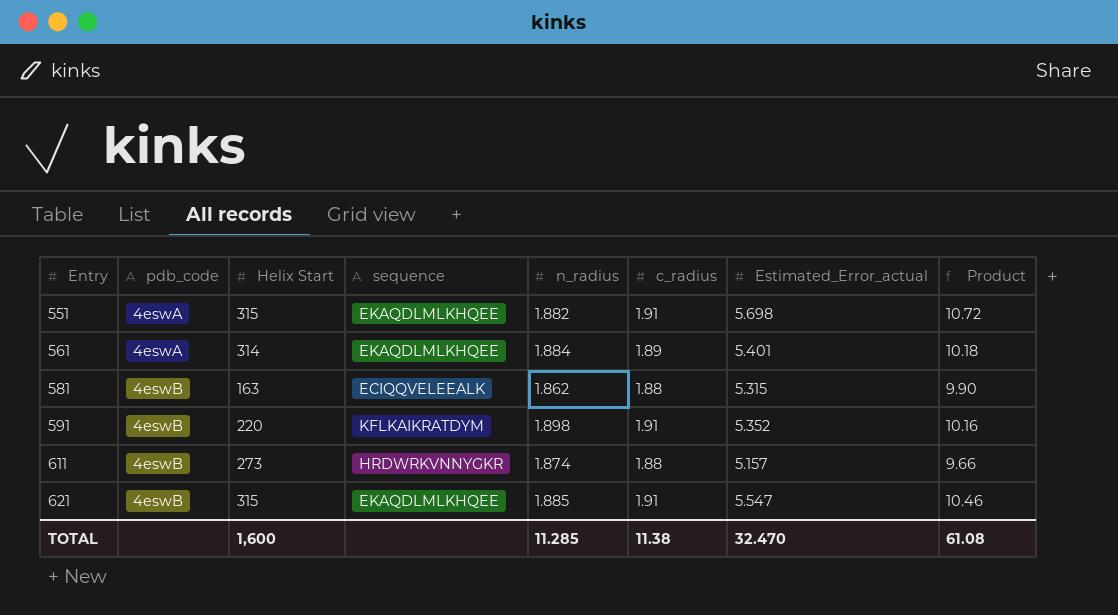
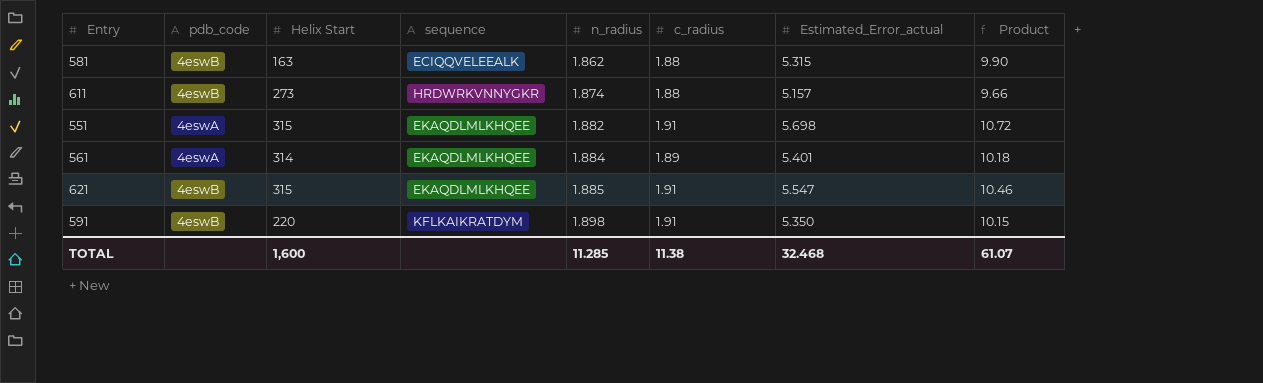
row order: Entry ascending -> n_radius ascending
591 | Estimated_Error_actual: 5.352 -> 5.350
591 | Product: 10.16 -> 10.15
TOTAL | Estimated_Error_actual: 32.470 -> 32.468
TOTAL | Product: 61.08 -> 61.07

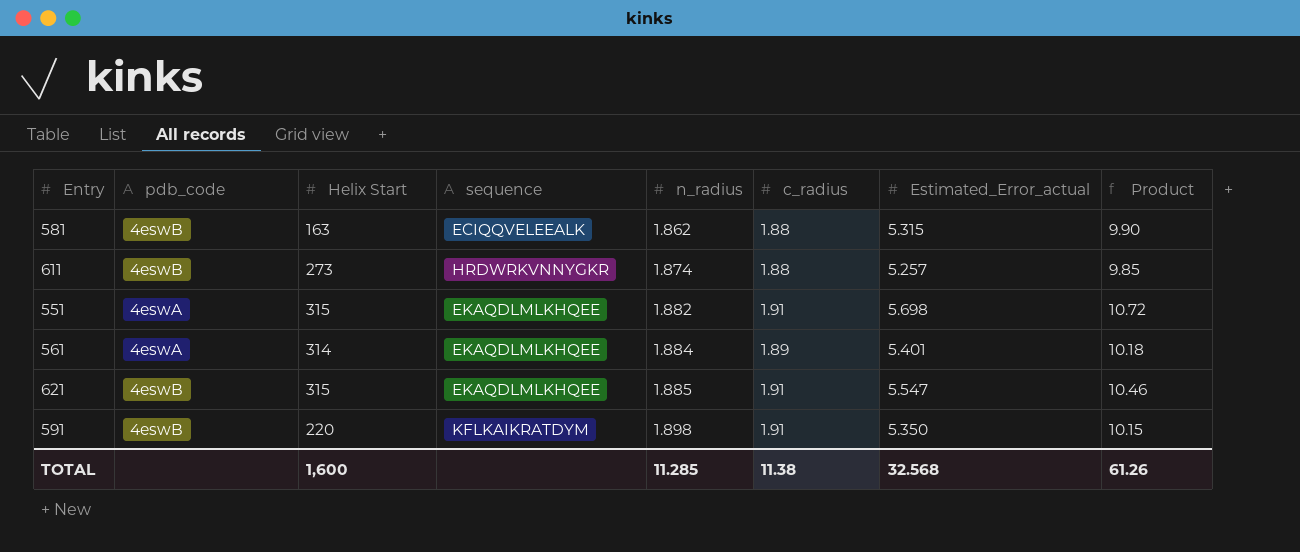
611 | Estimated_Error_actual: 5.157 -> 5.257
611 | Product: 9.66 -> 9.85
TOTAL | Estimated_Error_actual: 32.468 -> 32.568
TOTAL | Product: 61.07 -> 61.26

